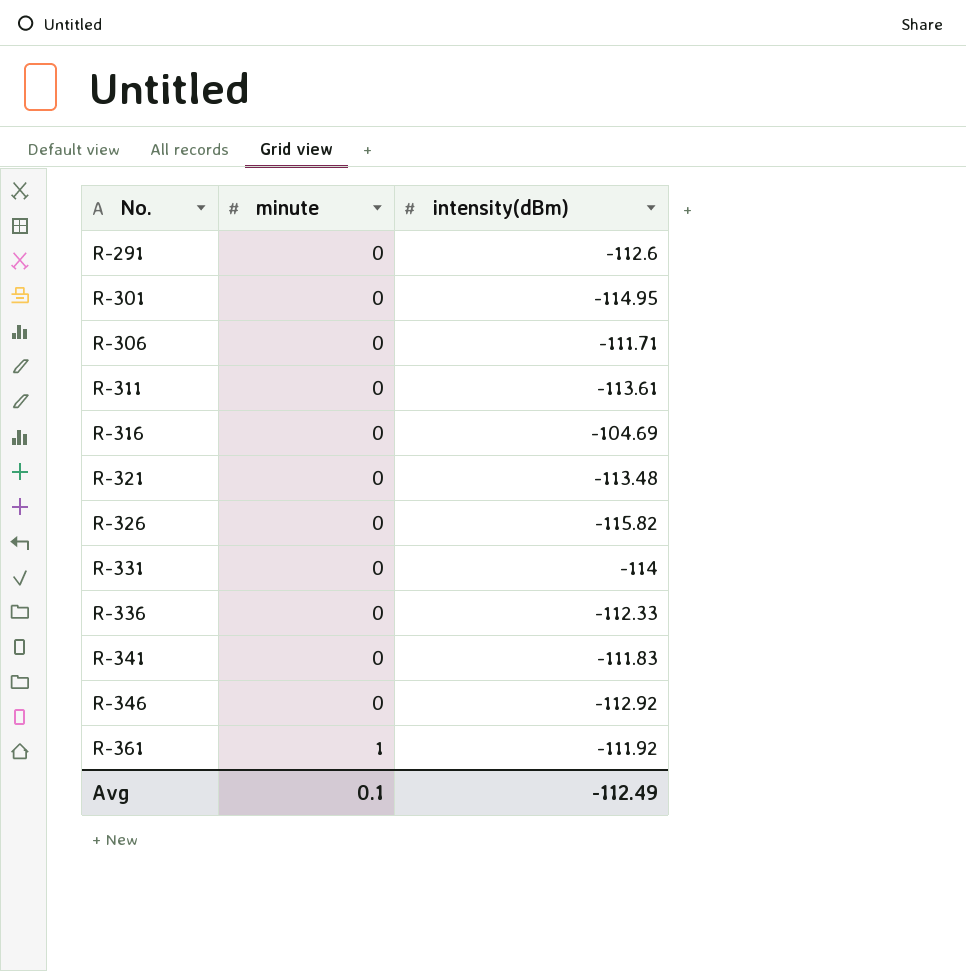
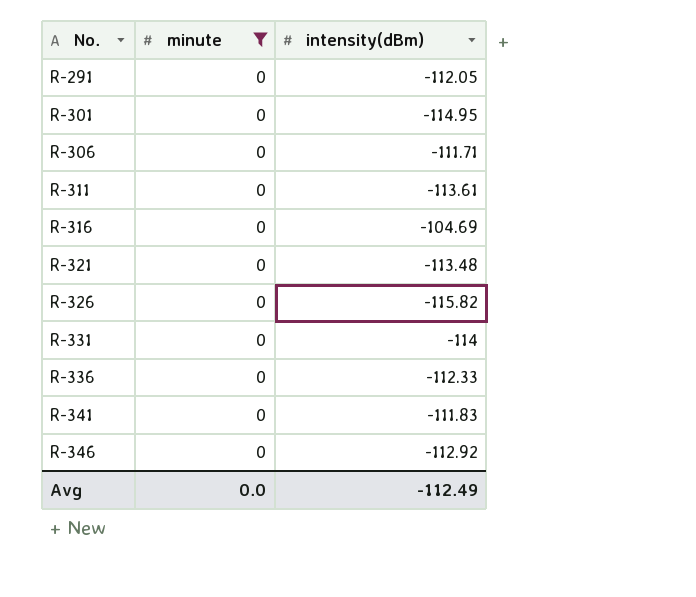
filter: none -> minute = 0
R-291 | intensity(dBm): -112.6 -> -112.05
Avg | minute: 0.1 -> 0.0

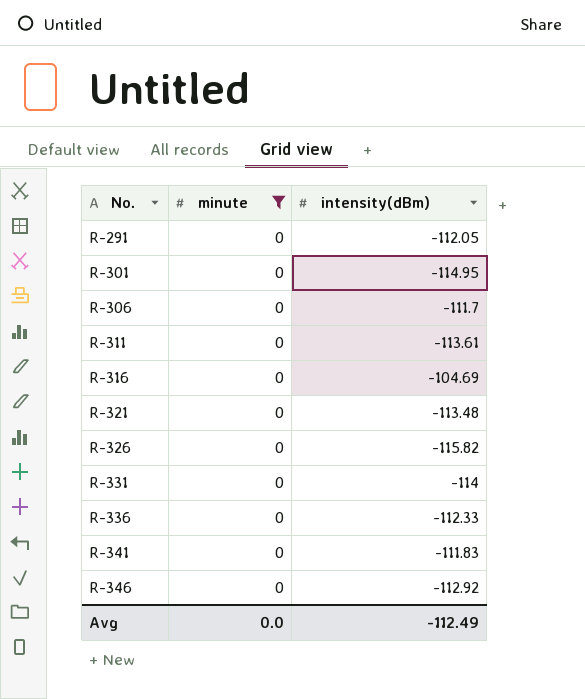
R-306 | intensity(dBm): -111.71 -> -111.7

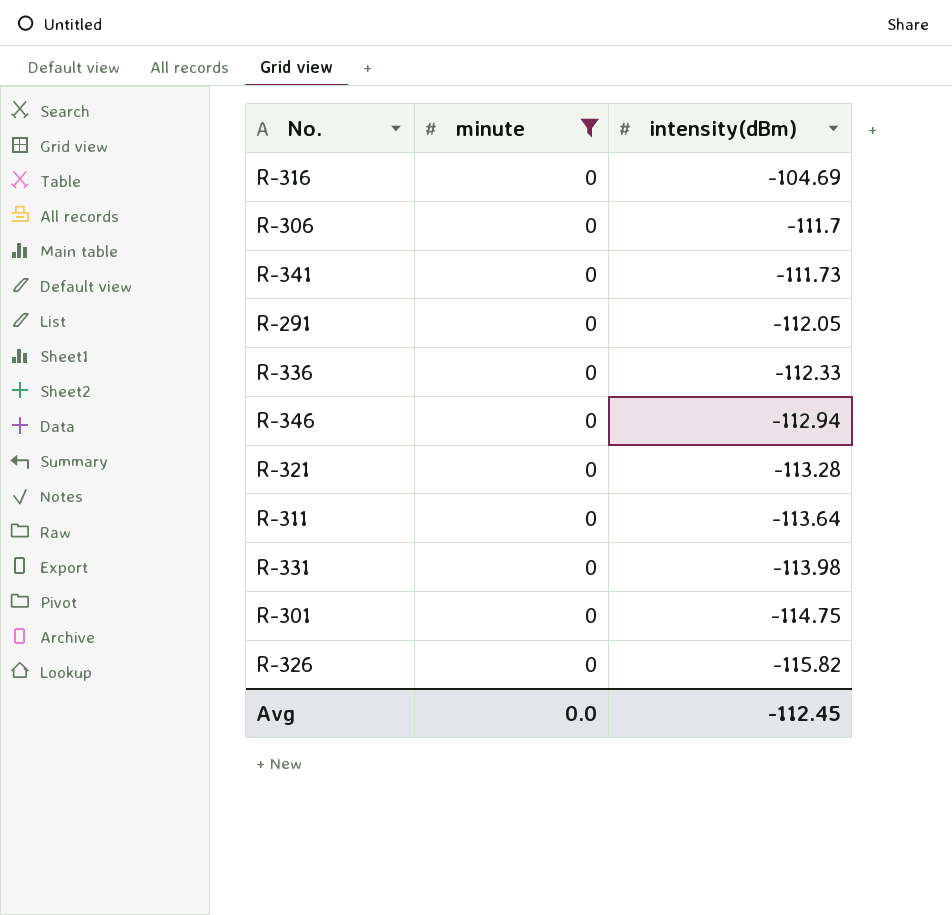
row order: No. ascending -> intensity(dBm) descending
R-341 | intensity(dBm): -111.83 -> -111.73
R-346 | intensity(dBm): -112.92 -> -112.94
R-321 | intensity(dBm): -113.48 -> -113.28
R-311 | intensity(dBm): -113.61 -> -113.64
R-331 | intensity(dBm): -114 -> -113.98
R-301 | intensity(dBm): -114.95 -> -114.75
Avg | intensity(dBm): -112.49 -> -112.45

